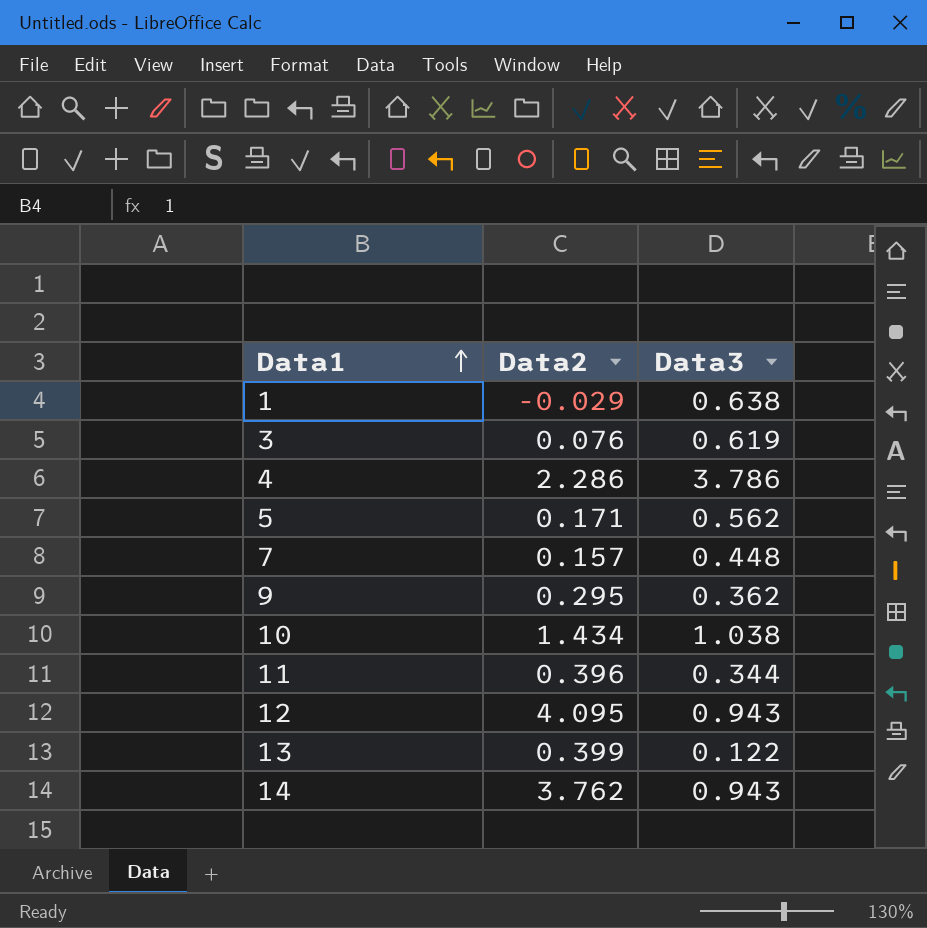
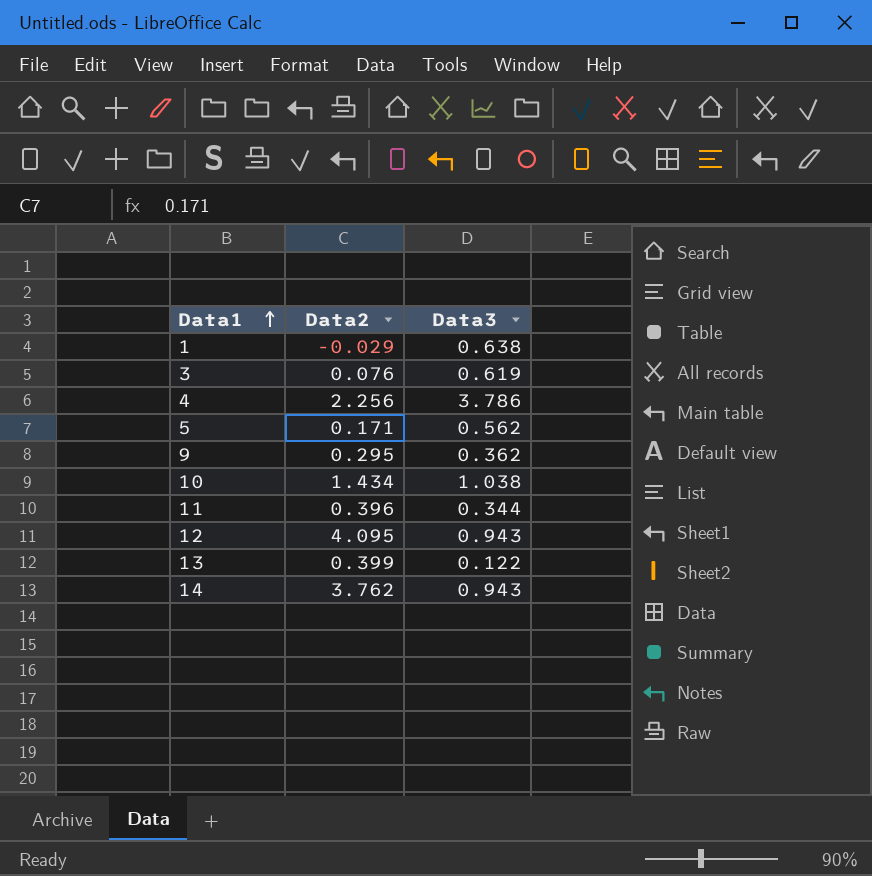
row 7: 0.157 | 0.448 -> none
4 | Data2: 2.286 -> 2.256

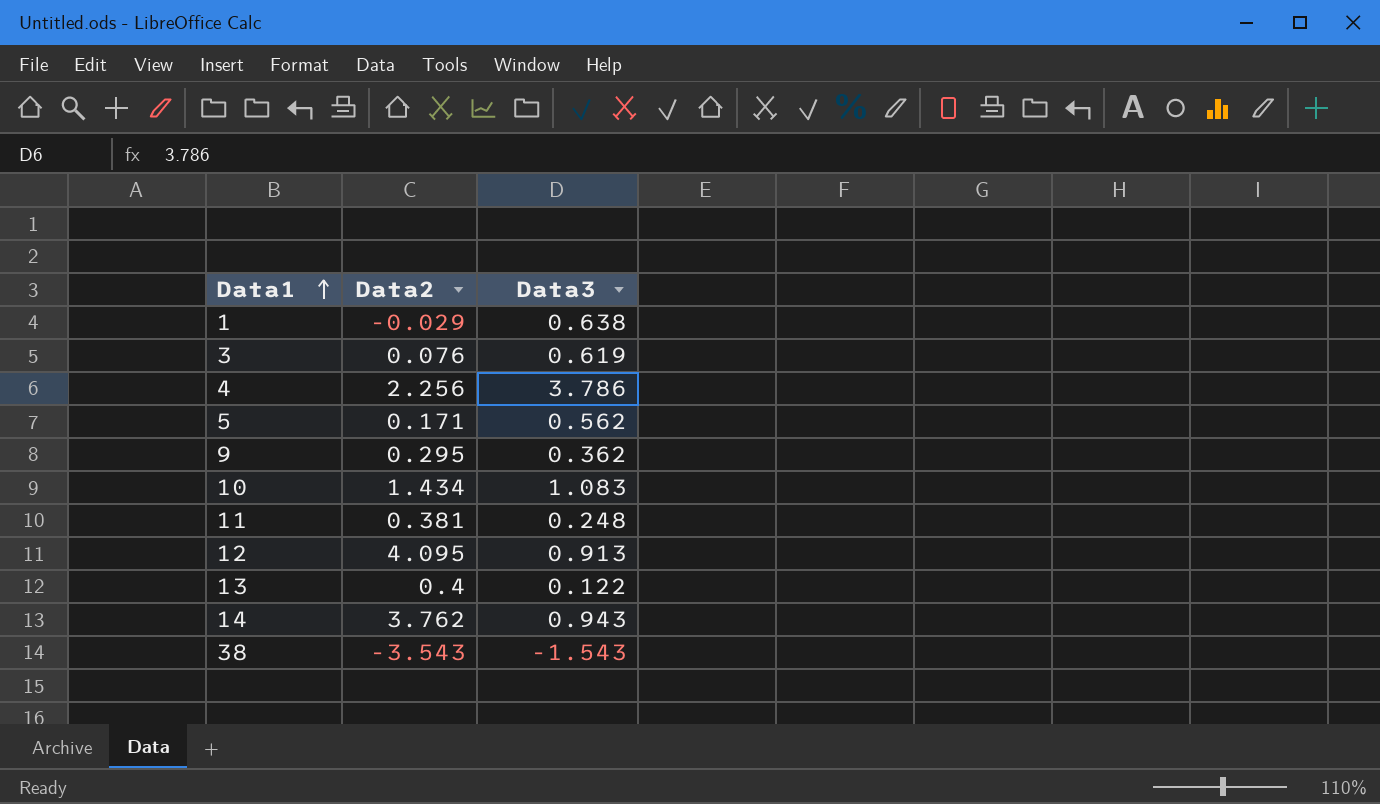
10 | Data3: 1.038 -> 1.083
11 | Data2: 0.396 -> 0.381
11 | Data3: 0.344 -> 0.248
12 | Data3: 0.943 -> 0.913
13 | Data2: 0.399 -> 0.4
row 38: none -> -3.543 | -1.543

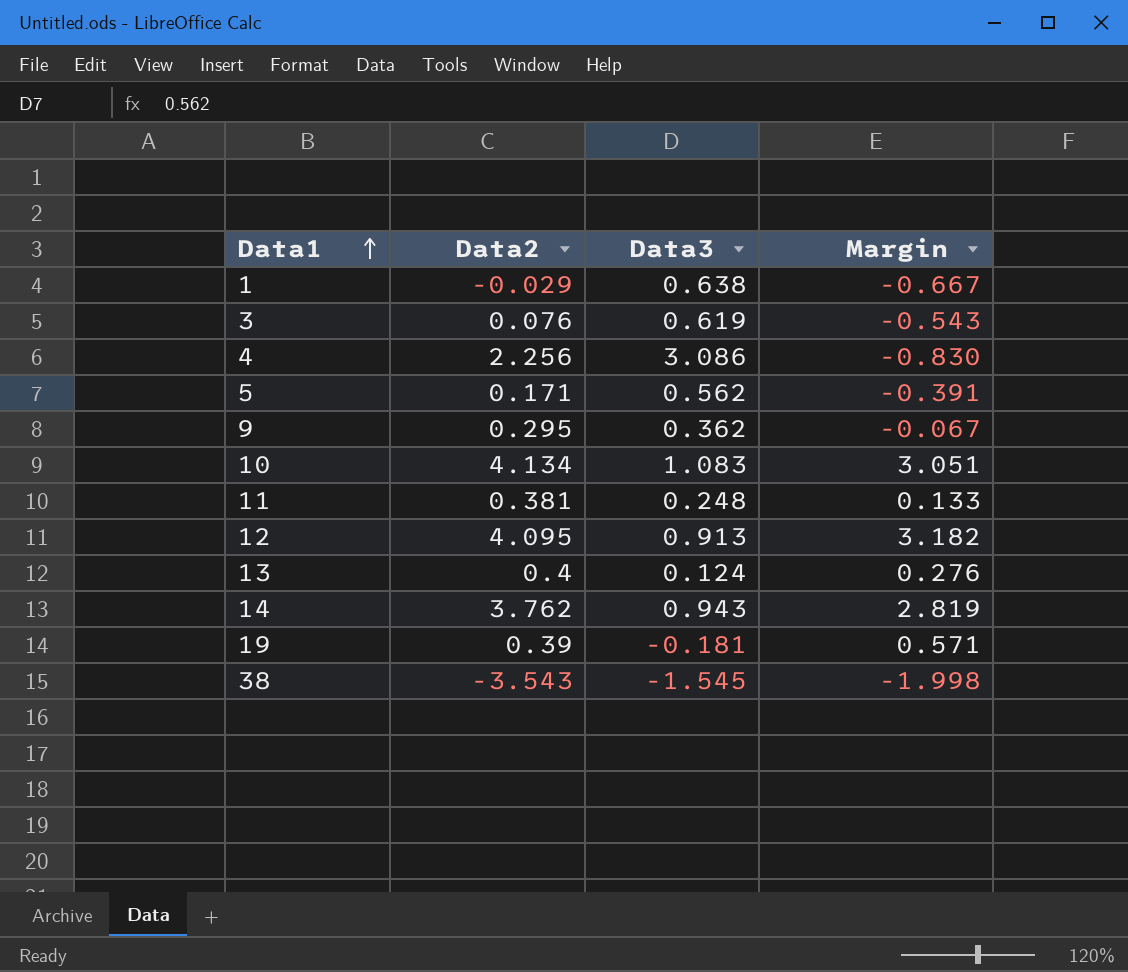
column Margin | formula: none -> [Data2] - [Data3]
4 | Data3: 3.786 -> 3.086
10 | Data2: 1.434 -> 4.134
13 | Data3: 0.122 -> 0.124
row 19: none -> 0.39 | -0.181 | 0.571
38 | Data3: -1.543 -> -1.545

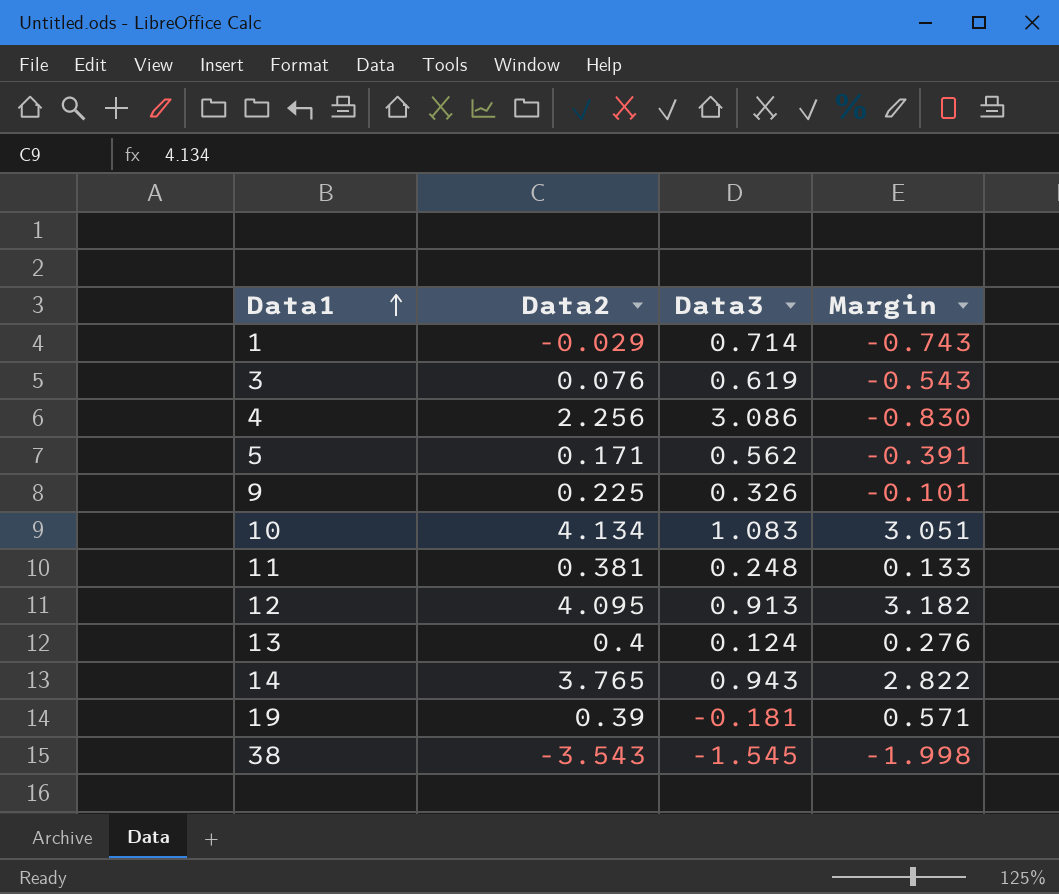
1 | Data3: 0.638 -> 0.714
1 | Margin: -0.667 -> -0.743
9 | Data2: 0.295 -> 0.225
9 | Data3: 0.362 -> 0.326
9 | Margin: -0.067 -> -0.101
14 | Data2: 3.762 -> 3.765
14 | Margin: 2.819 -> 2.822

